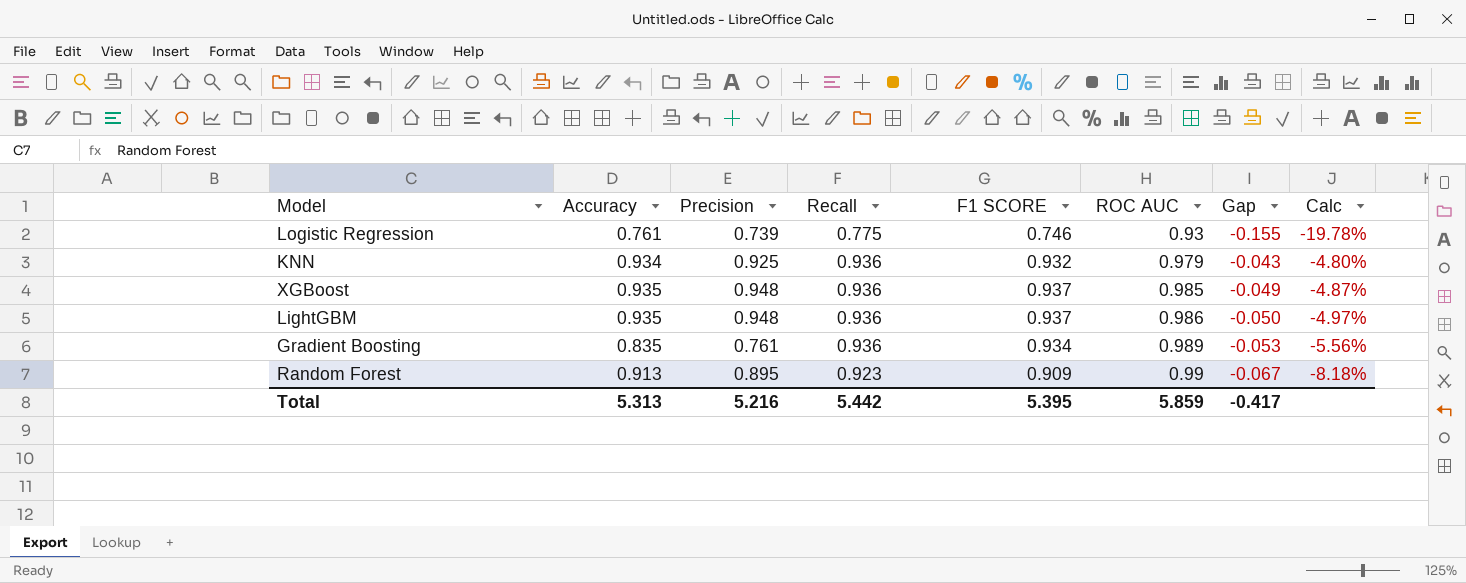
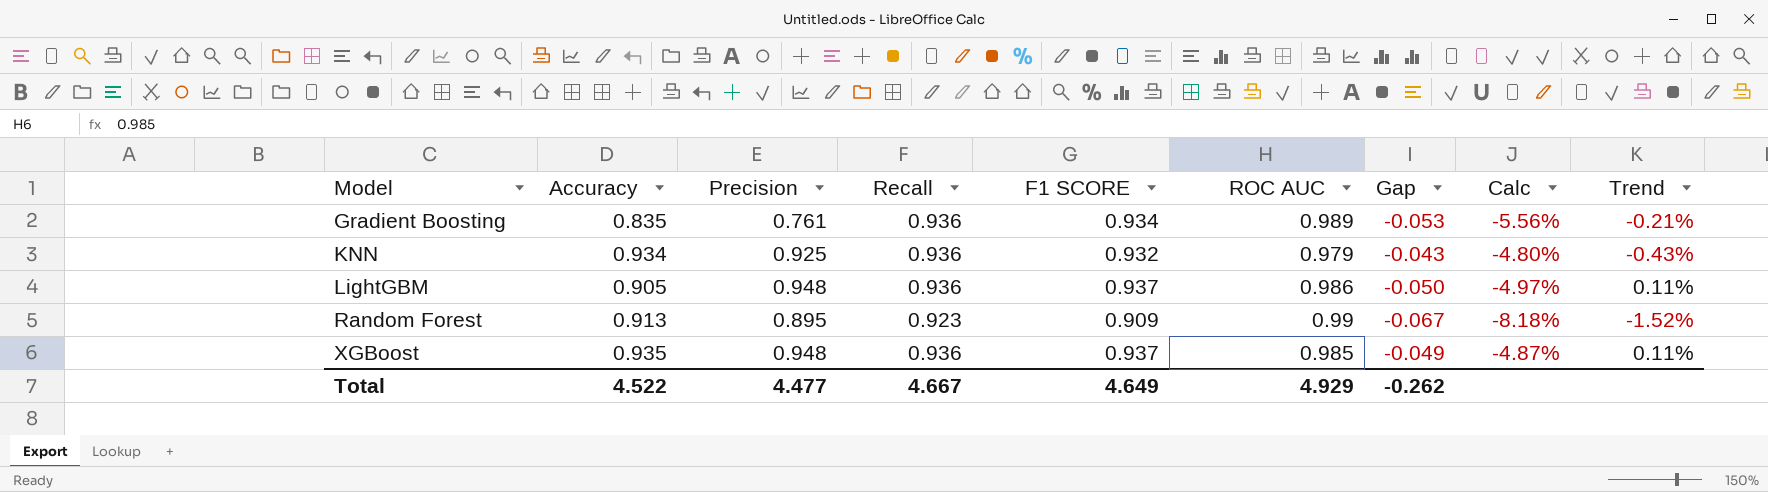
row order: ROC AUC ascending -> Model ascending
column Trend | formula: none -> ([F1 SCORE] - [Recall]) / [Recall]
row Logistic Regression: 0.761 | 0.739 | 0.775 | 0.746 | 0.93 | -0.155 | -19.78% -> none
LightGBM | Accuracy: 0.935 -> 0.905
Total | Accuracy: 5.313 -> 4.522
Total | Precision: 5.216 -> 4.477
Total | Recall: 5.442 -> 4.667
Total | F1 SCORE: 5.395 -> 4.649
Total | ROC AUC: 5.859 -> 4.929
Total | Gap: -0.417 -> -0.262

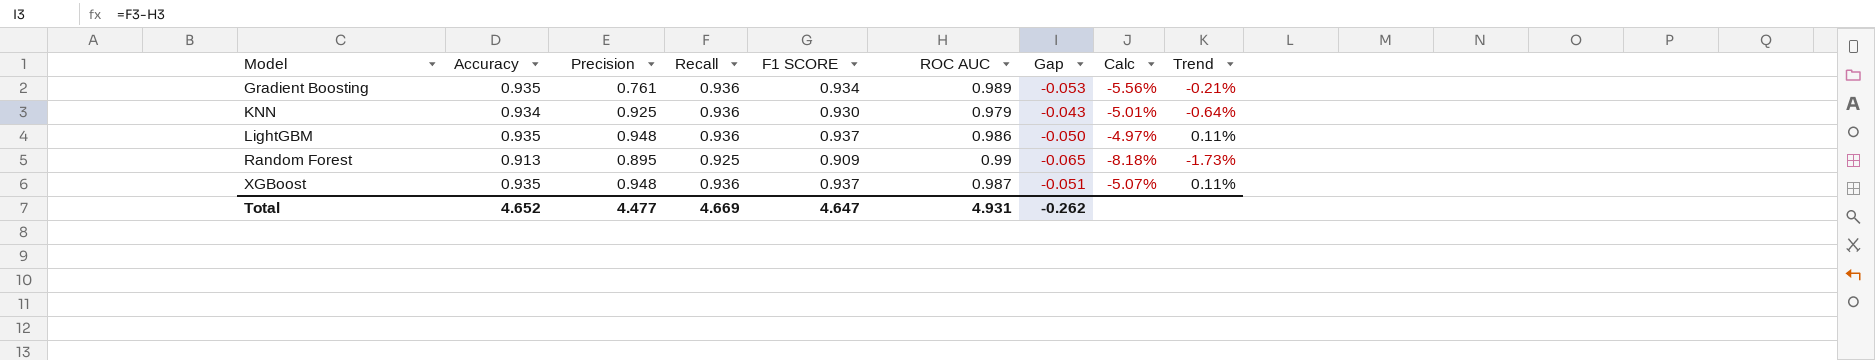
Gradient Boosting | Accuracy: 0.835 -> 0.935
KNN | F1 SCORE: 0.932 -> 0.930
KNN | Calc: -4.80% -> -5.01%
KNN | Trend: -0.43% -> -0.64%
LightGBM | Accuracy: 0.905 -> 0.935
Random Forest | Recall: 0.923 -> 0.925
Random Forest | Gap: -0.067 -> -0.065
Random Forest | Trend: -1.52% -> -1.73%
XGBoost | ROC AUC: 0.985 -> 0.987
XGBoost | Gap: -0.049 -> -0.051
XGBoost | Calc: -4.87% -> -5.07%
Total | Accuracy: 4.522 -> 4.652
Total | Recall: 4.667 -> 4.669
Total | F1 SCORE: 4.649 -> 4.647
Total | ROC AUC: 4.929 -> 4.931

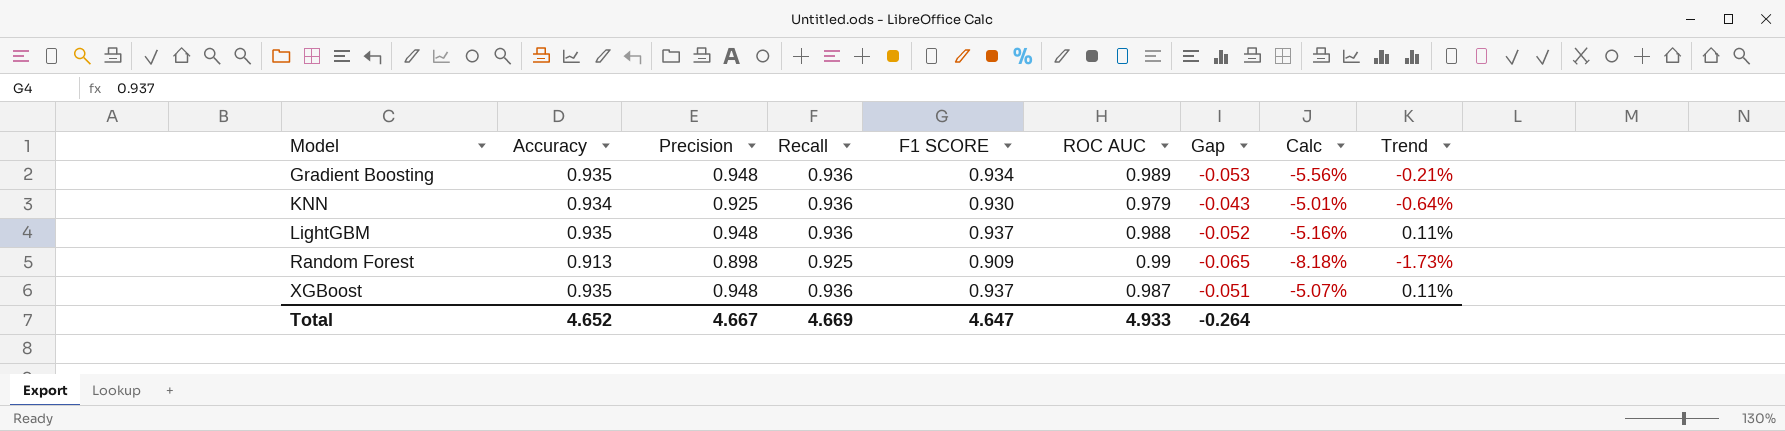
Gradient Boosting | Precision: 0.761 -> 0.948
LightGBM | ROC AUC: 0.986 -> 0.988
LightGBM | Gap: -0.050 -> -0.052
LightGBM | Calc: -4.97% -> -5.16%
Random Forest | Precision: 0.895 -> 0.898
Total | Precision: 4.477 -> 4.667
Total | ROC AUC: 4.931 -> 4.933
Total | Gap: -0.262 -> -0.264

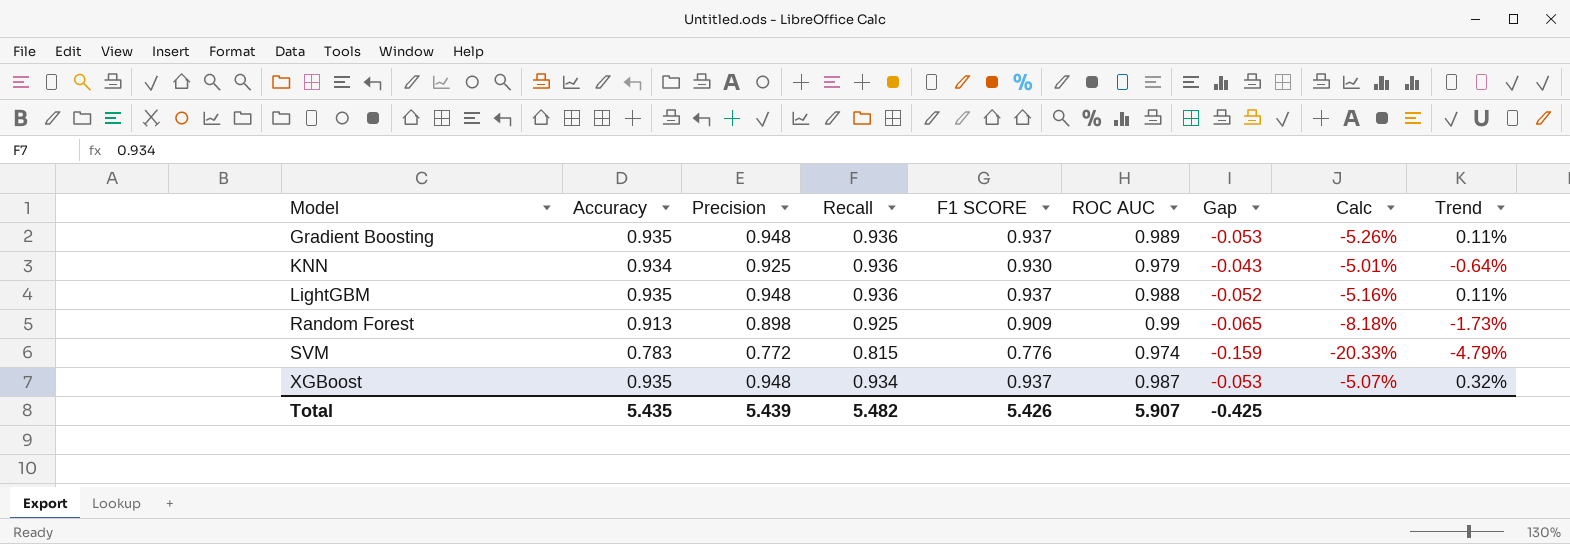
Gradient Boosting | F1 SCORE: 0.934 -> 0.937
Gradient Boosting | Calc: -5.56% -> -5.26%
Gradient Boosting | Trend: -0.21% -> 0.11%
row SVM: none -> 0.783 | 0.772 | 0.815 | 0.776 | 0.974 | -0.159 | -20.33% | -4.79%
XGBoost | Recall: 0.936 -> 0.934
XGBoost | Gap: -0.051 -> -0.053
XGBoost | Trend: 0.11% -> 0.32%
Total | Accuracy: 4.652 -> 5.435
Total | Precision: 4.667 -> 5.439
Total | Recall: 4.669 -> 5.482
Total | F1 SCORE: 4.647 -> 5.426
Total | ROC AUC: 4.933 -> 5.907
Total | Gap: -0.264 -> -0.425

